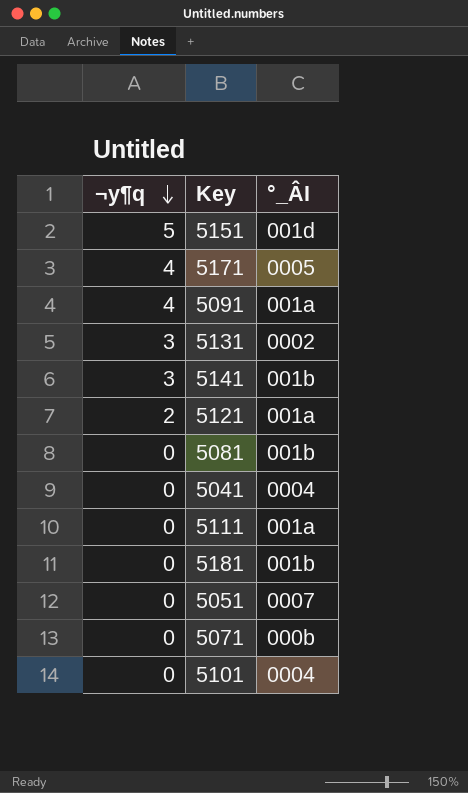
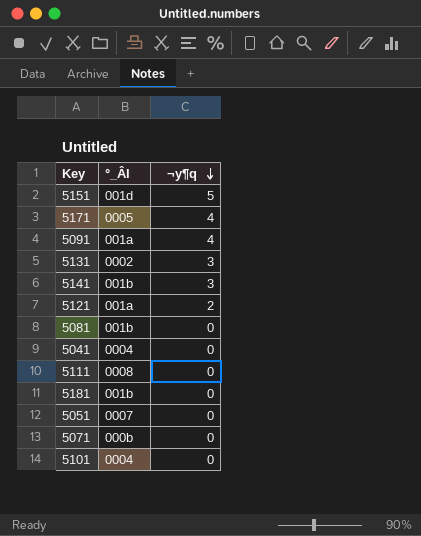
column ¬y¶q | position: 1 -> 3
5111 | °_ÂI: 001a -> 0008

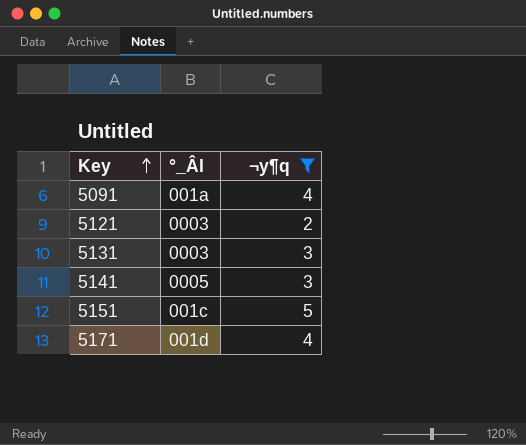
filter: none -> ¬y¶q != 0
row order: ¬y¶q descending -> Key ascending
5121 | °_ÂI: 001a -> 0003
5131 | °_ÂI: 0002 -> 0003
5141 | °_ÂI: 001b -> 0005
5151 | °_ÂI: 001d -> 001c
5171 | °_ÂI: 0005 -> 001d

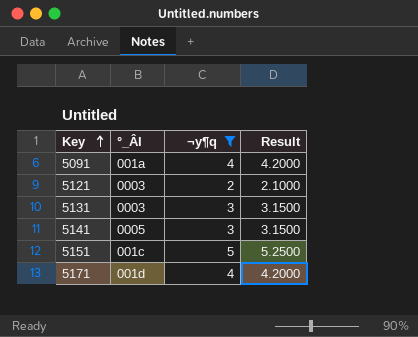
column Result | formula: none -> [¬y¶q] * 1.05

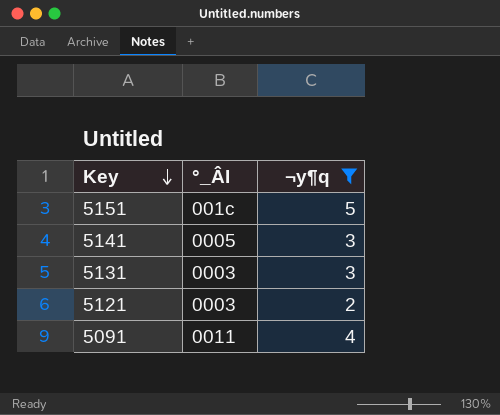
row order: Key ascending -> Key descending
column Result | formula: [¬y¶q] * 1.05 -> none
row 5171: 001d | 4 | 4.2000 -> none
5091 | °_ÂI: 001a -> 0011

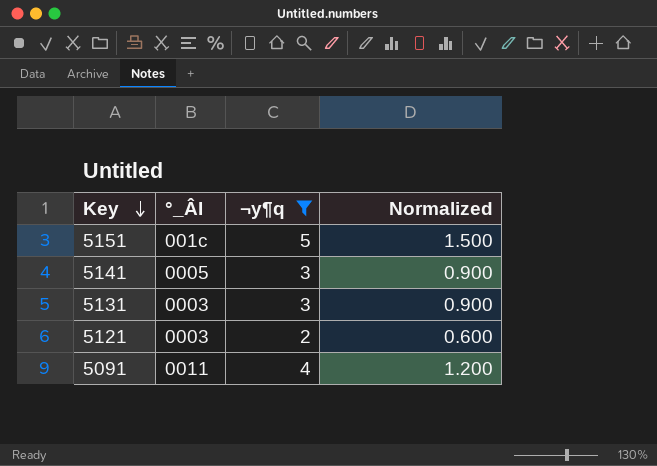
column Normalized | formula: none -> [¬y¶q] * 0.3

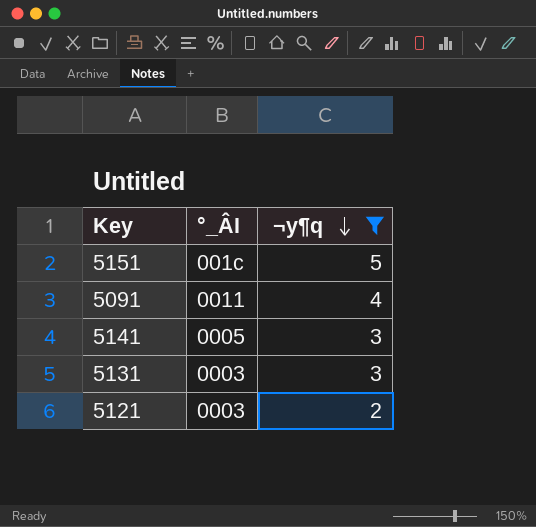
row order: Key descending -> ¬y¶q descending
column Normalized | formula: [¬y¶q] * 0.3 -> none

